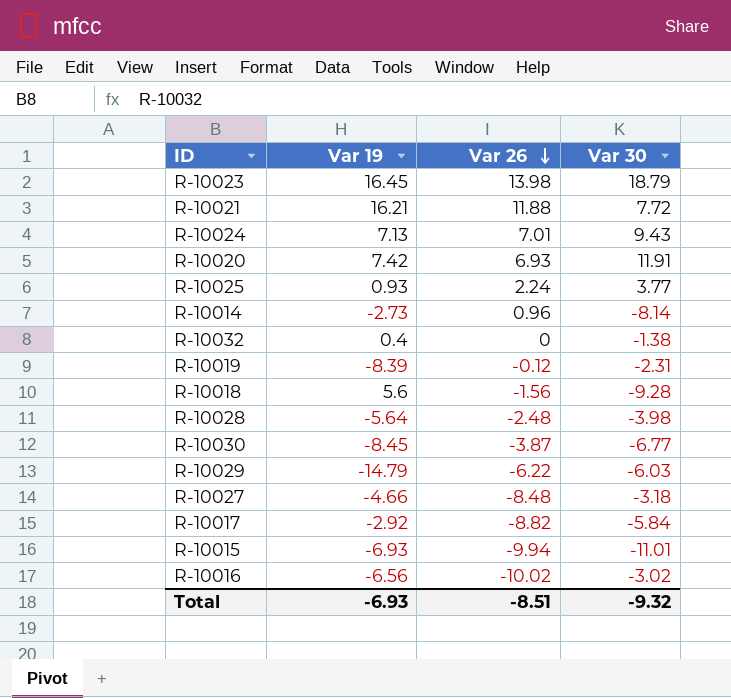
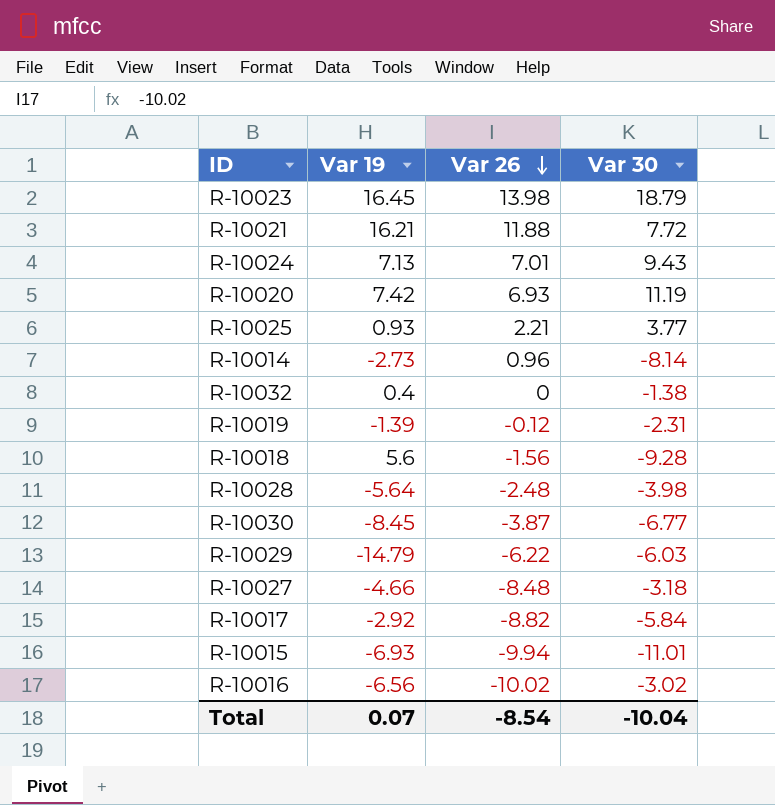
R-10020 | Var 30: 11.91 -> 11.19
R-10025 | Var 26: 2.24 -> 2.21
R-10019 | Var 19: -8.39 -> -1.39
Total | Var 19: -6.93 -> 0.07
Total | Var 26: -8.51 -> -8.54
Total | Var 30: -9.32 -> -10.04

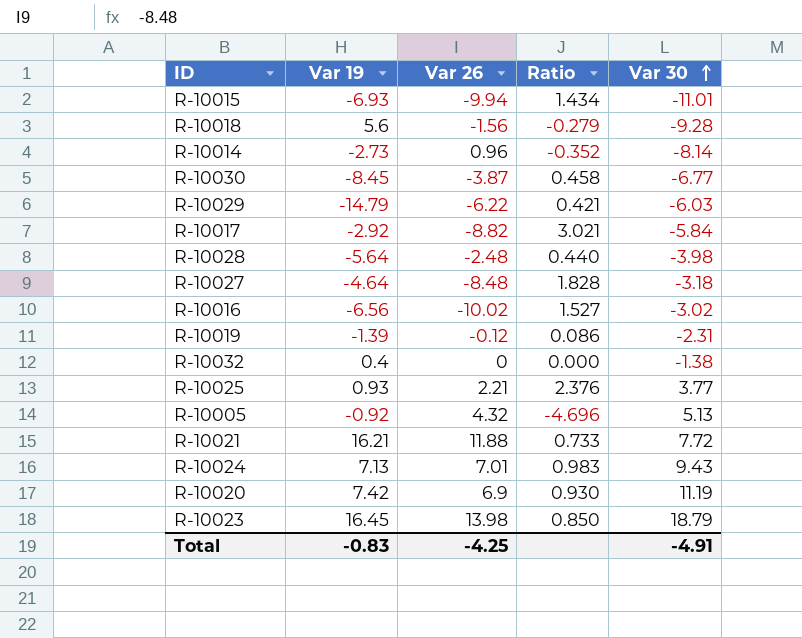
row order: Var 26 descending -> Var 30 ascending
column Ratio | formula: none -> [Var 26] / [Var 19]
R-10027 | Var 19: -4.66 -> -4.64
row R-10005: none -> -0.92 | 4.32 | -4.696 | 5.13
R-10020 | Var 26: 6.93 -> 6.9
Total | Var 19: 0.07 -> -0.83
Total | Var 26: -8.54 -> -4.25
Total | Var 30: -10.04 -> -4.91

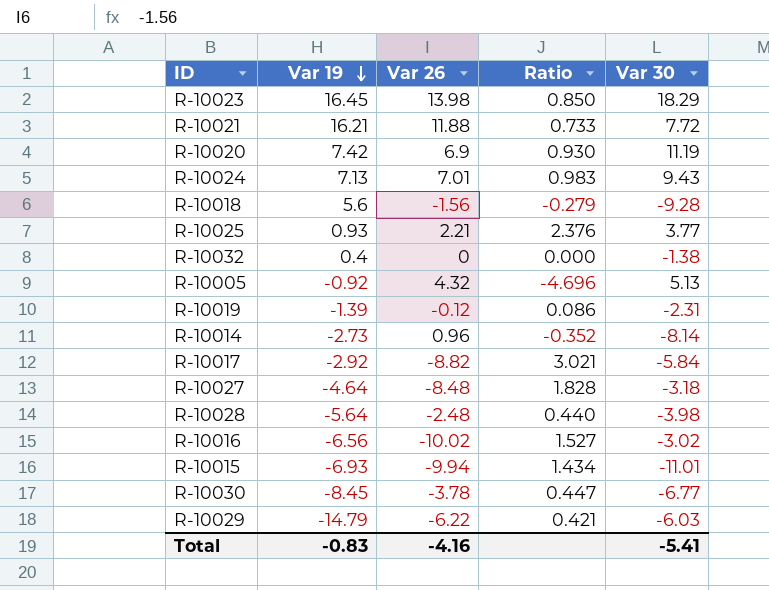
row order: Var 30 ascending -> Var 19 descending
R-10023 | Var 30: 18.79 -> 18.29
R-10030 | Var 26: -3.87 -> -3.78
R-10030 | Ratio: 0.458 -> 0.447
Total | Var 26: -4.25 -> -4.16
Total | Var 30: -4.91 -> -5.41

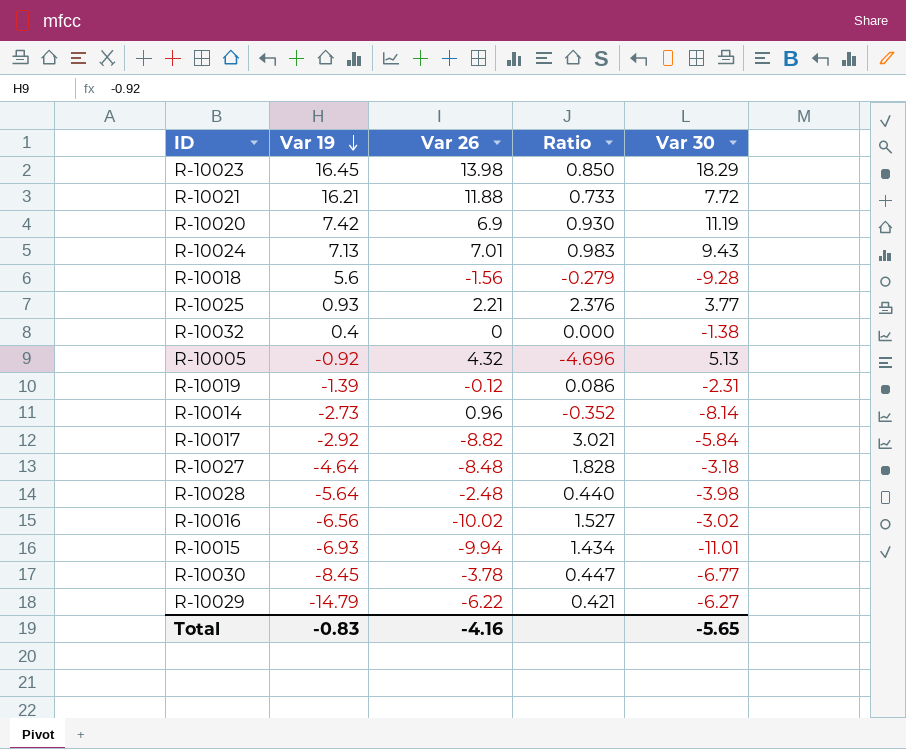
R-10029 | Var 30: -6.03 -> -6.27
Total | Var 30: -5.41 -> -5.65

